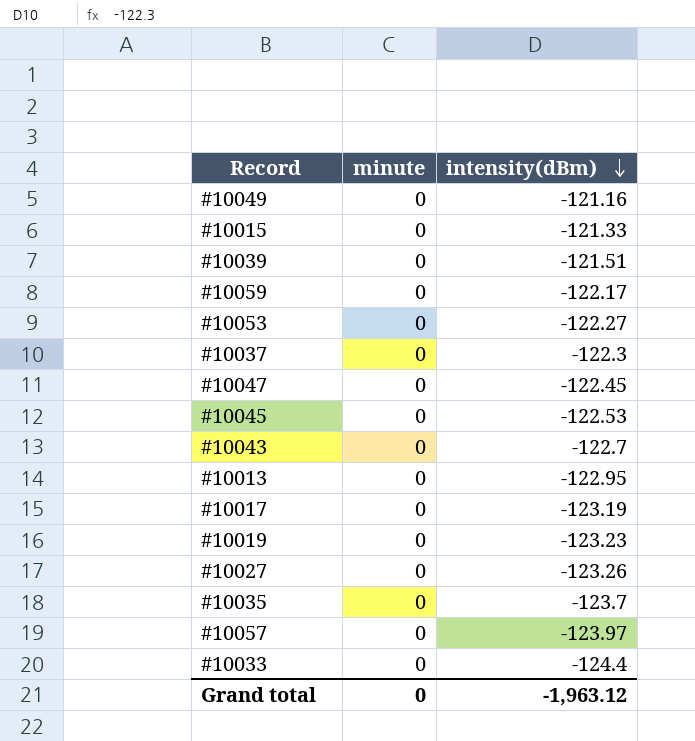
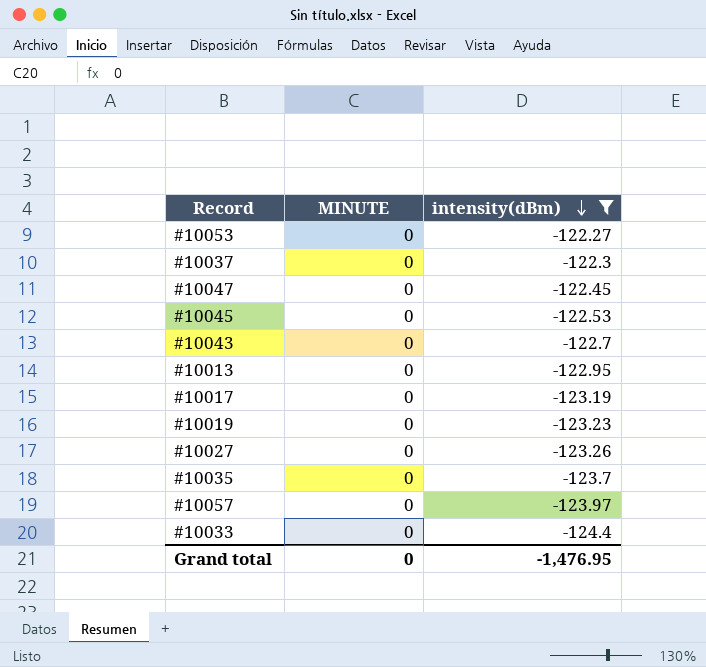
filter: none -> intensity(dBm) <= -122.27
column name: minute -> MINUTE
Grand total | intensity(dBm): -1,963.12 -> -1,476.95

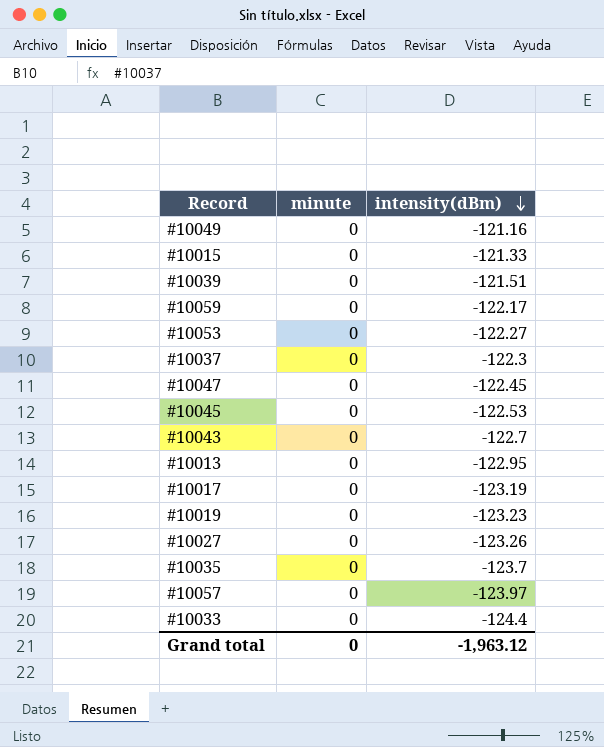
filter: intensity(dBm) <= -122.27 -> none
column name: MINUTE -> minute
Grand total | intensity(dBm): -1,476.95 -> -1,963.12

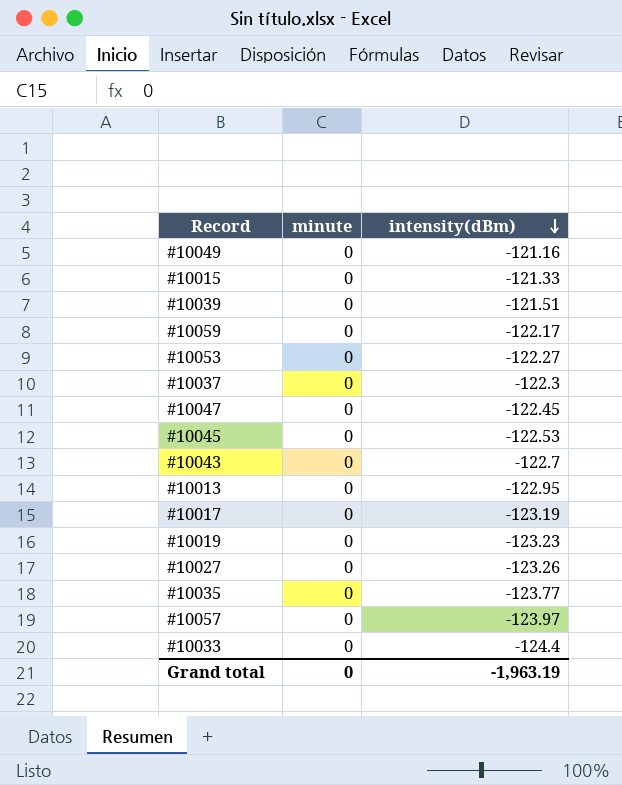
#10035 | intensity(dBm): -123.7 -> -123.77
Grand total | intensity(dBm): -1,963.12 -> -1,963.19

